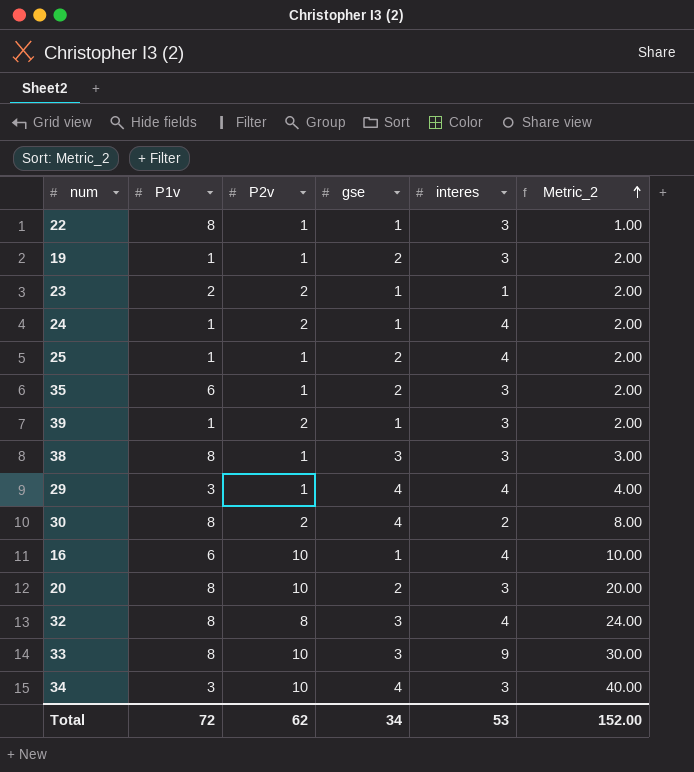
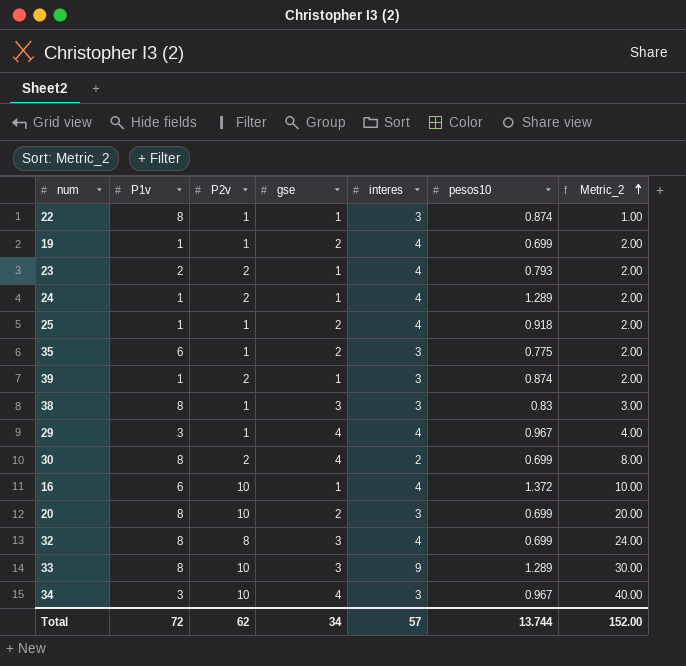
column pesos10 | position: none -> 6
19 | interes: 3 -> 4
23 | interes: 1 -> 4
Total | interes: 53 -> 57

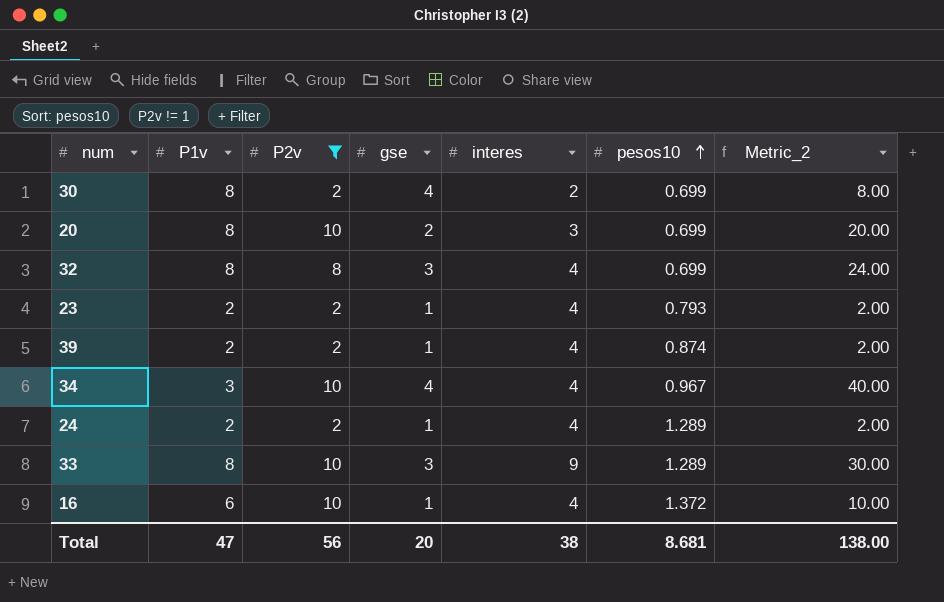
filter: none -> P2v != 1
row order: Metric_2 ascending -> pesos10 ascending
39 | P1v: 1 -> 2
39 | interes: 3 -> 4
34 | interes: 3 -> 4
24 | P1v: 1 -> 2
Total | P1v: 72 -> 47
Total | P2v: 62 -> 56
Total | gse: 34 -> 20
Total | interes: 57 -> 38
Total | pesos10: 13.744 -> 8.681
Total | Metric_2: 152.00 -> 138.00

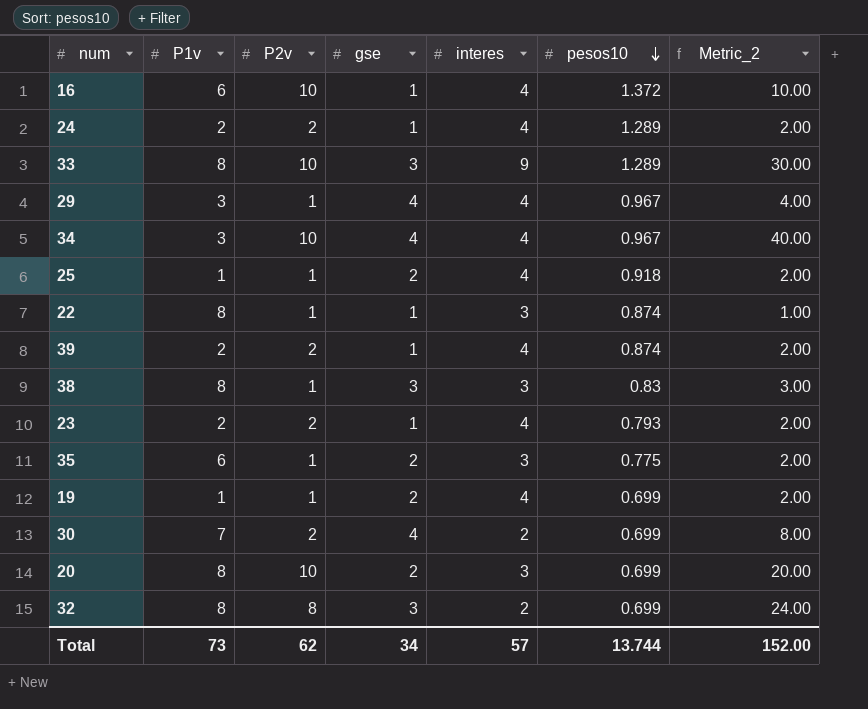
filter: P2v != 1 -> none
row order: pesos10 ascending -> pesos10 descending
30 | P1v: 8 -> 7
32 | interes: 4 -> 2
Total | P1v: 47 -> 73
Total | P2v: 56 -> 62
Total | gse: 20 -> 34
Total | interes: 38 -> 57
Total | pesos10: 8.681 -> 13.744
Total | Metric_2: 138.00 -> 152.00

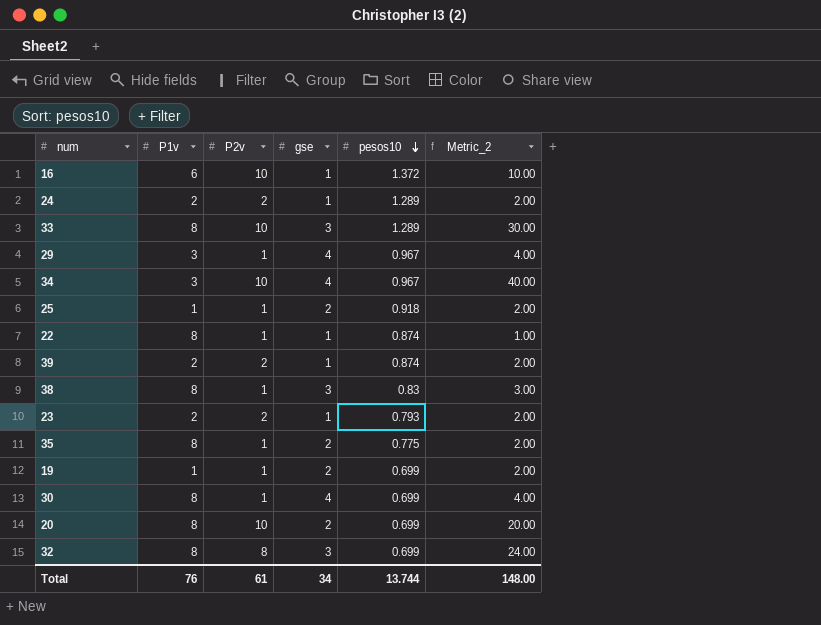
column interes | position: 5 -> none
35 | P1v: 6 -> 8
30 | P1v: 7 -> 8
30 | P2v: 2 -> 1
30 | Metric_2: 8.00 -> 4.00
Total | P1v: 73 -> 76
Total | P2v: 62 -> 61
Total | Metric_2: 152.00 -> 148.00

